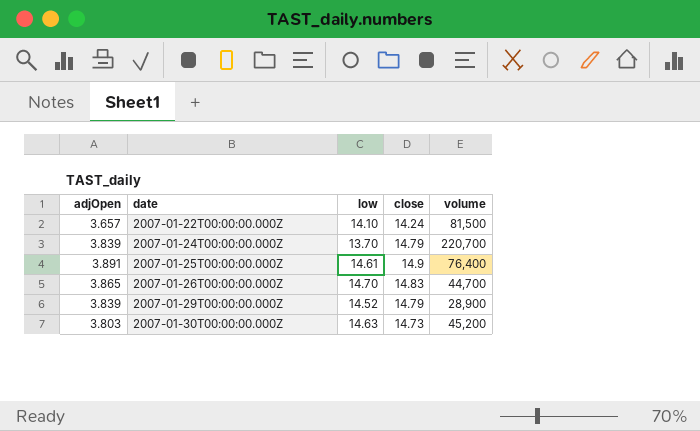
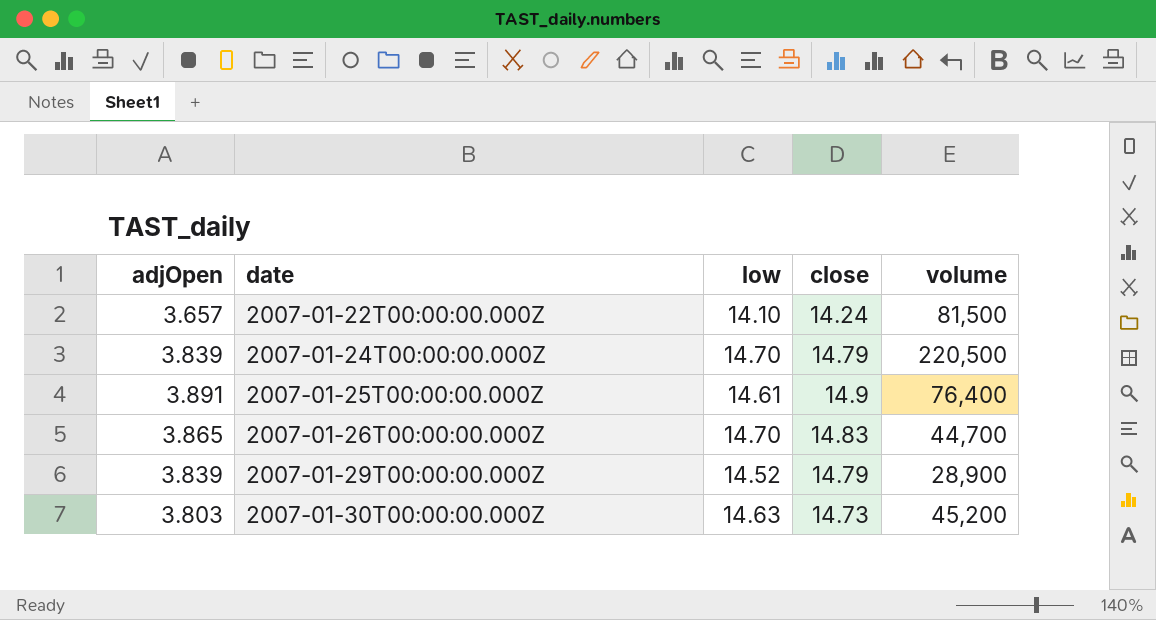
2007-01-24T00:00:00.000Z | low: 13.70 -> 14.70
2007-01-24T00:00:00.000Z | volume: 220,700 -> 220,500

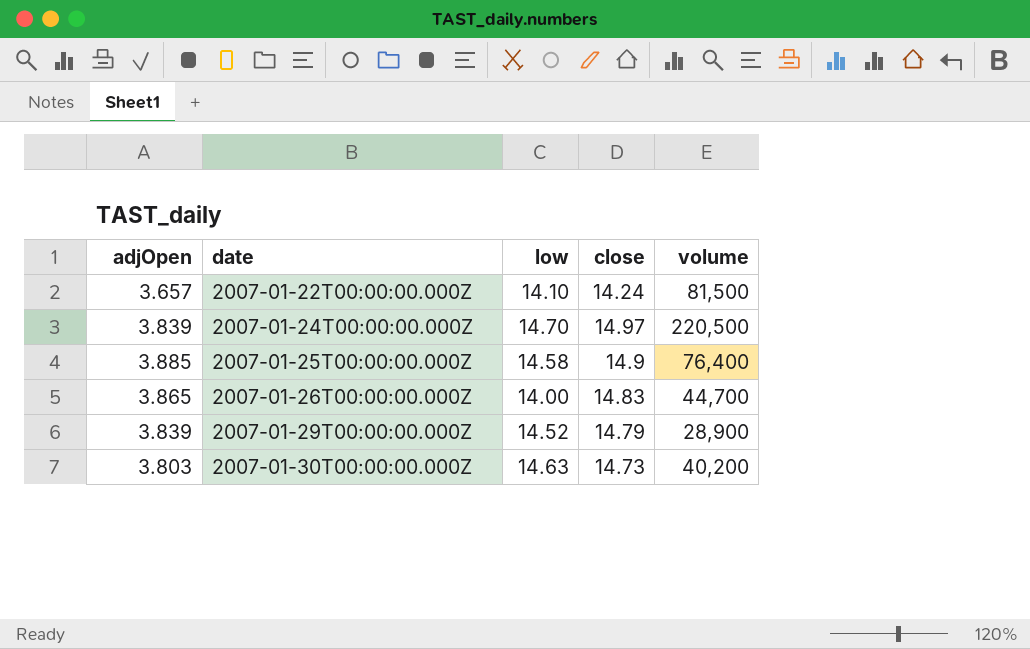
2007-01-24T00:00:00.000Z | close: 14.79 -> 14.97
2007-01-25T00:00:00.000Z | adjOpen: 3.891 -> 3.885
2007-01-25T00:00:00.000Z | low: 14.61 -> 14.58
2007-01-26T00:00:00.000Z | low: 14.70 -> 14.00
2007-01-30T00:00:00.000Z | volume: 45,200 -> 40,200

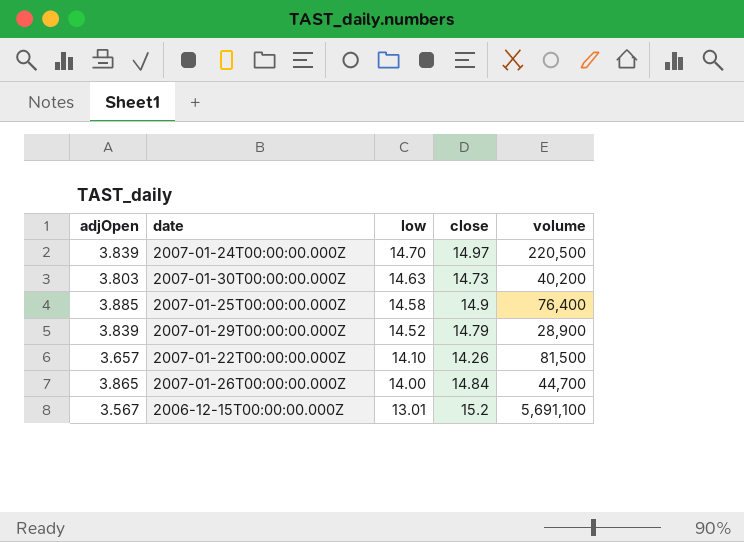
row order: date ascending -> low descending
2007-01-22T00:00:00.000Z | close: 14.24 -> 14.26
2007-01-26T00:00:00.000Z | close: 14.83 -> 14.84
row 2006-12-15T00:00:00.000Z: none -> 3.567 | 13.01 | 15.2 | 5,691,100

